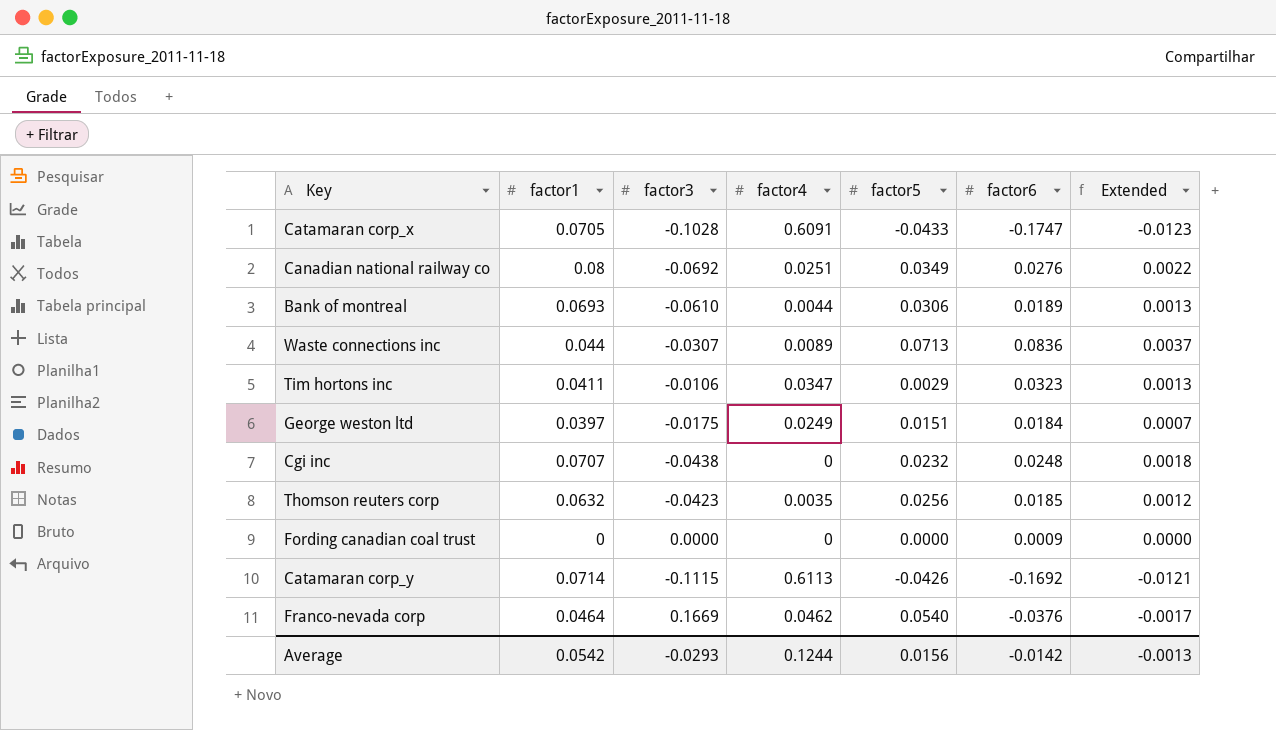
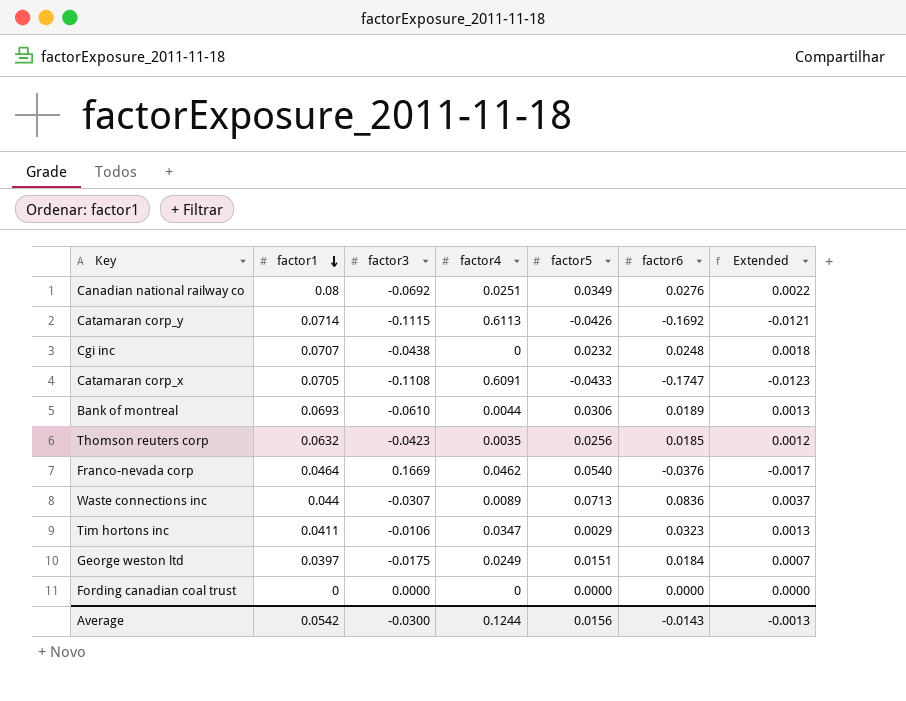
row order: none -> factor1 descending
Catamaran corp_x | factor3: -0.1028 -> -0.1108
Fording canadian coal trust | factor6: 0.0009 -> 0.0000
Average | factor3: -0.0293 -> -0.0300
Average | factor6: -0.0142 -> -0.0143

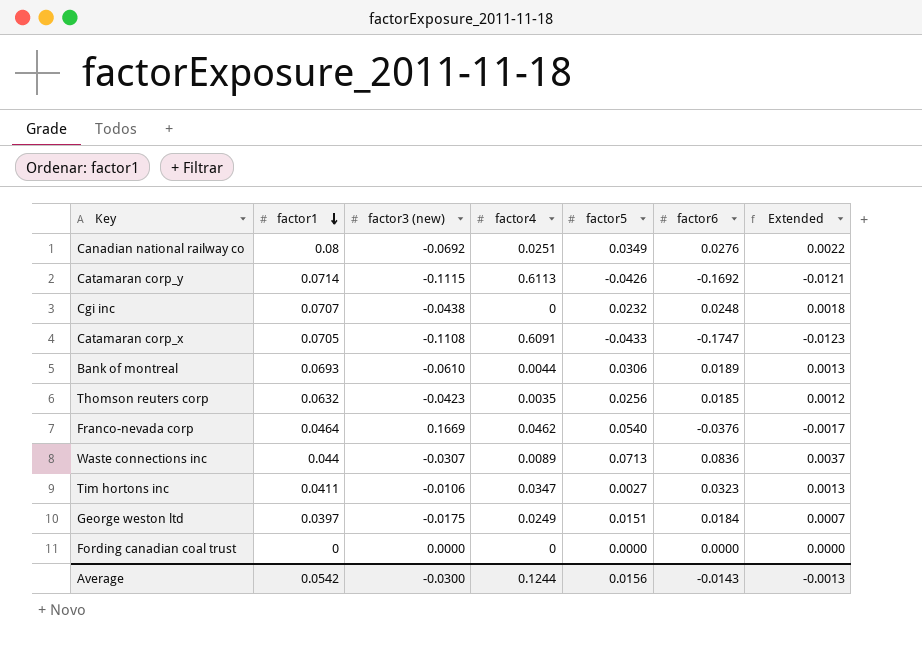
column name: factor3 -> factor3 (new)
Tim hortons inc | factor5: 0.0029 -> 0.0027

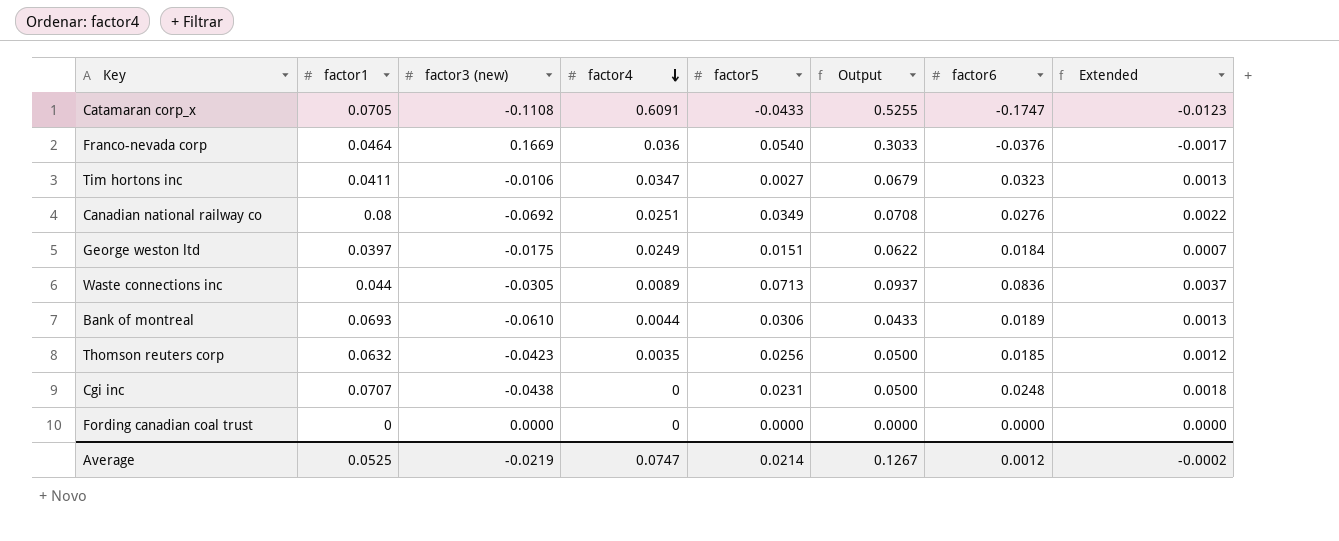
row order: factor1 descending -> factor4 descending
column Output | formula: none -> [factor1] + [factor3 (new)] + [factor4] + [factor5]
row Catamaran corp_y: 0.0714 | -0.1115 | 0.6113 | -0.0426 | -0.1692 | -0.0121 -> none
Franco-nevada corp | factor4: 0.0462 -> 0.036
Waste connections inc | factor3 (new): -0.0307 -> -0.0305
Cgi inc | factor5: 0.0232 -> 0.0231
Average | factor1: 0.0542 -> 0.0525
Average | factor3 (new): -0.0300 -> -0.0219
Average | factor4: 0.1244 -> 0.0747
Average | factor5: 0.0156 -> 0.0214
Average | factor6: -0.0143 -> 0.0012
Average | Extended: -0.0013 -> -0.0002

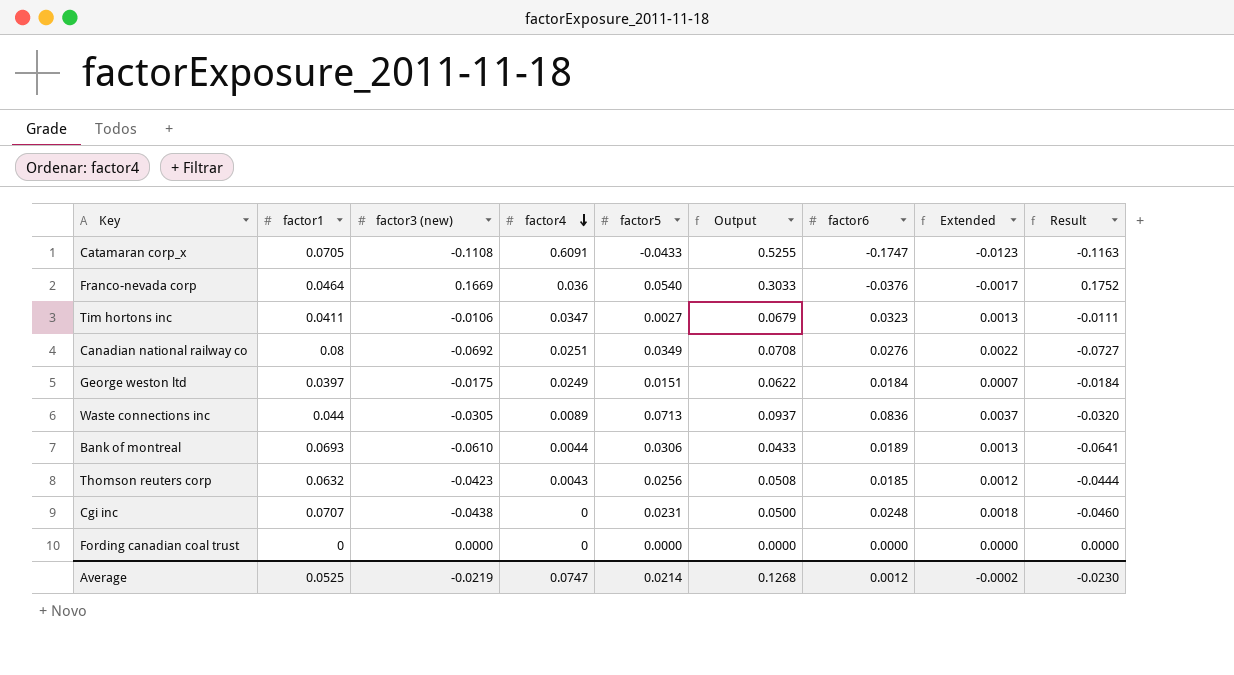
column Result | formula: none -> [factor3 (new)] * 1.05
Thomson reuters corp | factor4: 0.0035 -> 0.0043
Thomson reuters corp | Output: 0.0500 -> 0.0508
Average | Output: 0.1267 -> 0.1268

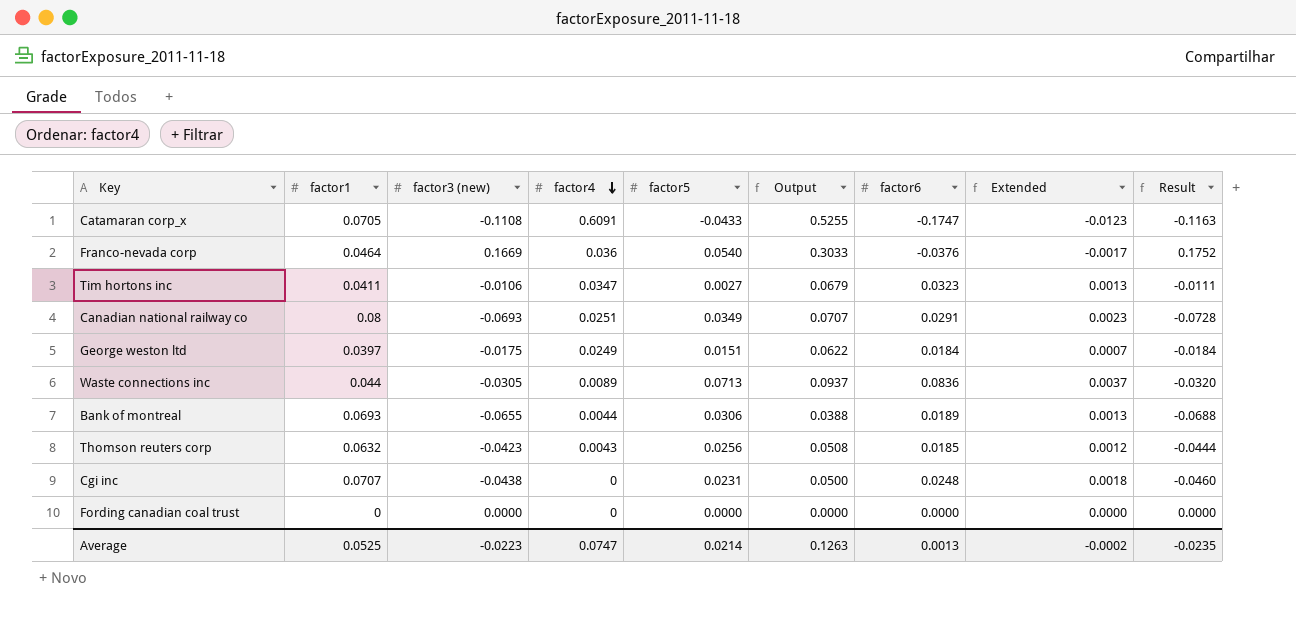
Canadian national railway co | factor3 (new): -0.0692 -> -0.0693
Canadian national railway co | Output: 0.0708 -> 0.0707
Canadian national railway co | factor6: 0.0276 -> 0.0291
Canadian national railway co | Extended: 0.0022 -> 0.0023
Canadian national railway co | Result: -0.0727 -> -0.0728
Bank of montreal | factor3 (new): -0.0610 -> -0.0655
Bank of montreal | Output: 0.0433 -> 0.0388
Bank of montreal | Result: -0.0641 -> -0.0688
Average | factor3 (new): -0.0219 -> -0.0223
Average | Output: 0.1268 -> 0.1263
Average | factor6: 0.0012 -> 0.0013
Average | Result: -0.0230 -> -0.0235

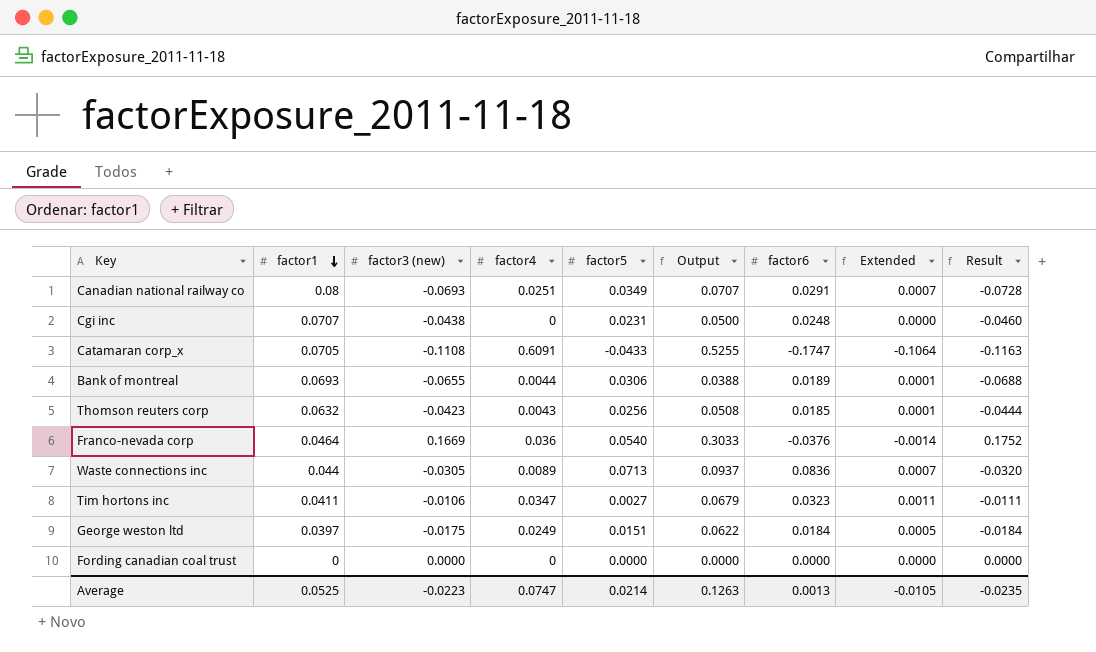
row order: factor4 descending -> factor1 descending
column Extended | formula: [factor1] * [factor6] -> [factor4] * [factor6]
Average | Extended: -0.0002 -> -0.0105

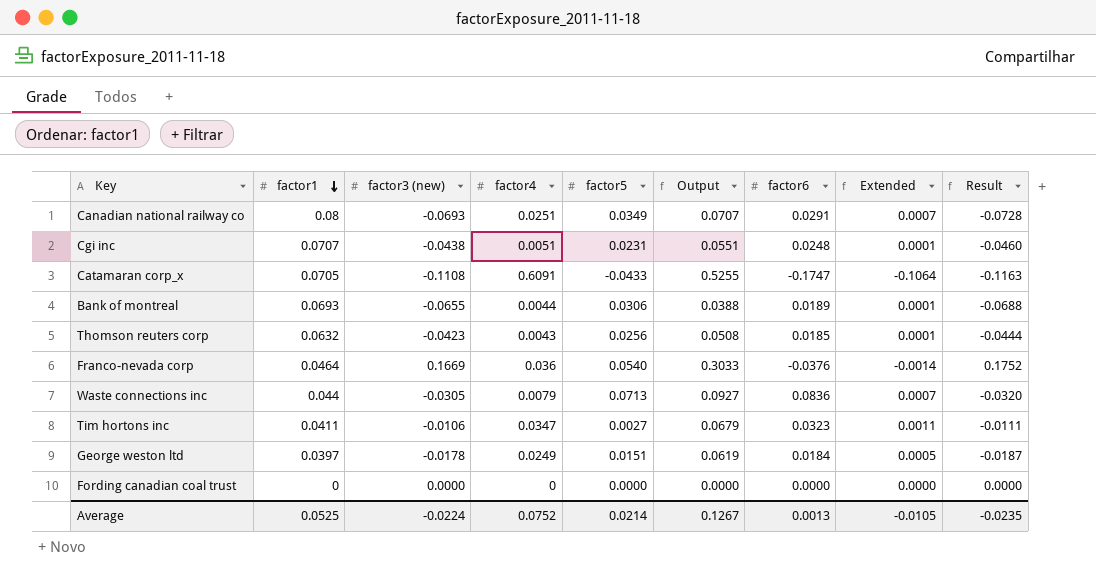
Cgi inc | factor4: 0 -> 0.0051
Cgi inc | Output: 0.0500 -> 0.0551
Cgi inc | Extended: 0.0000 -> 0.0001
Waste connections inc | factor4: 0.0089 -> 0.0079
Waste connections inc | Output: 0.0937 -> 0.0927
George weston ltd | factor3 (new): -0.0175 -> -0.0178
George weston ltd | Output: 0.0622 -> 0.0619
George weston ltd | Result: -0.0184 -> -0.0187
Average | factor3 (new): -0.0223 -> -0.0224
Average | factor4: 0.0747 -> 0.0752
Average | Output: 0.1263 -> 0.1267

